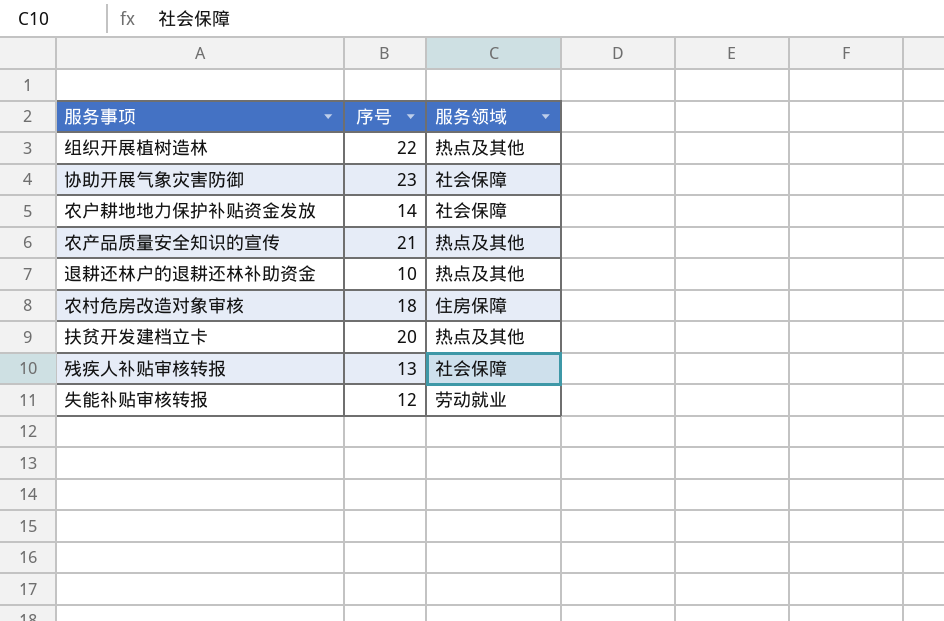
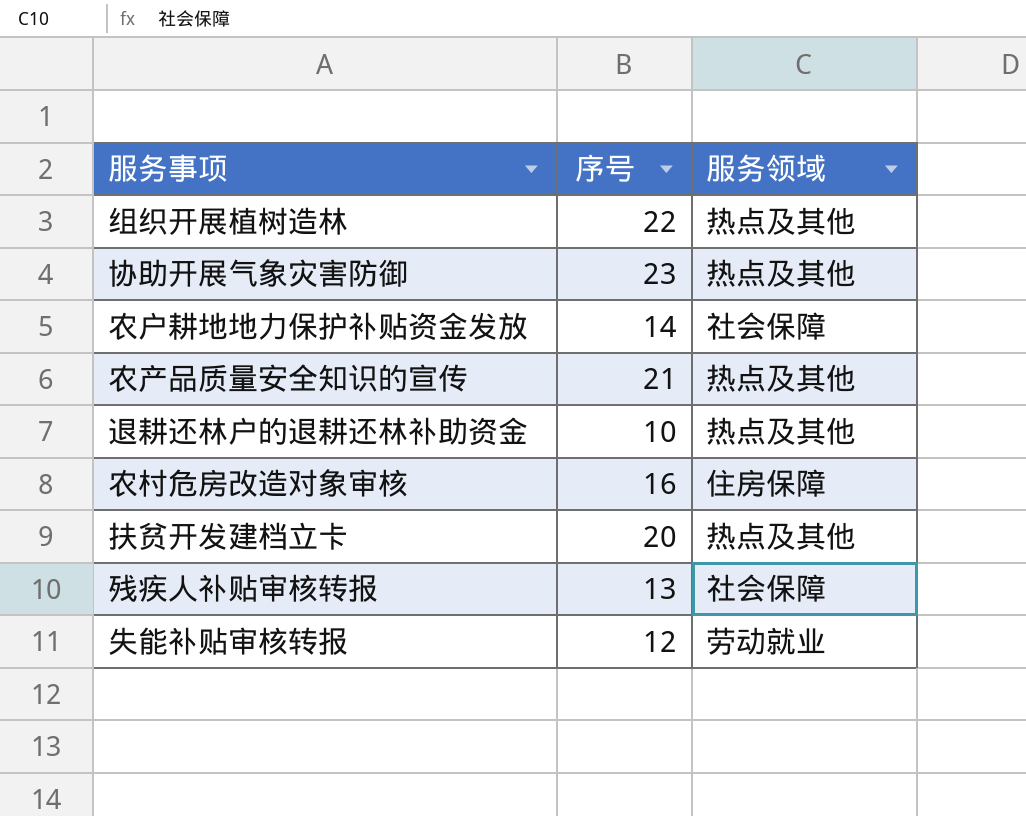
协助开展气象灾害防御 | 服务领域: 社会保障 -> 热点及其他
农村危房改造对象审核 | 序号: 18 -> 16

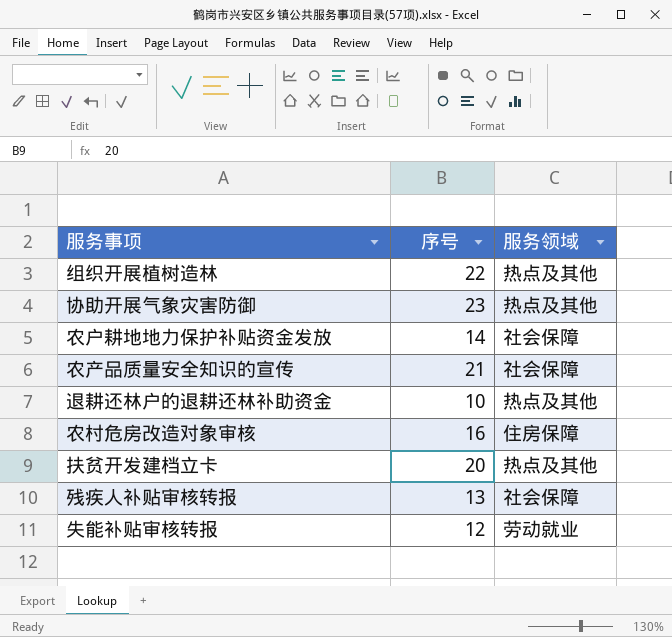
农产品质量安全知识的宣传 | 服务领域: 热点及其他 -> 社会保障

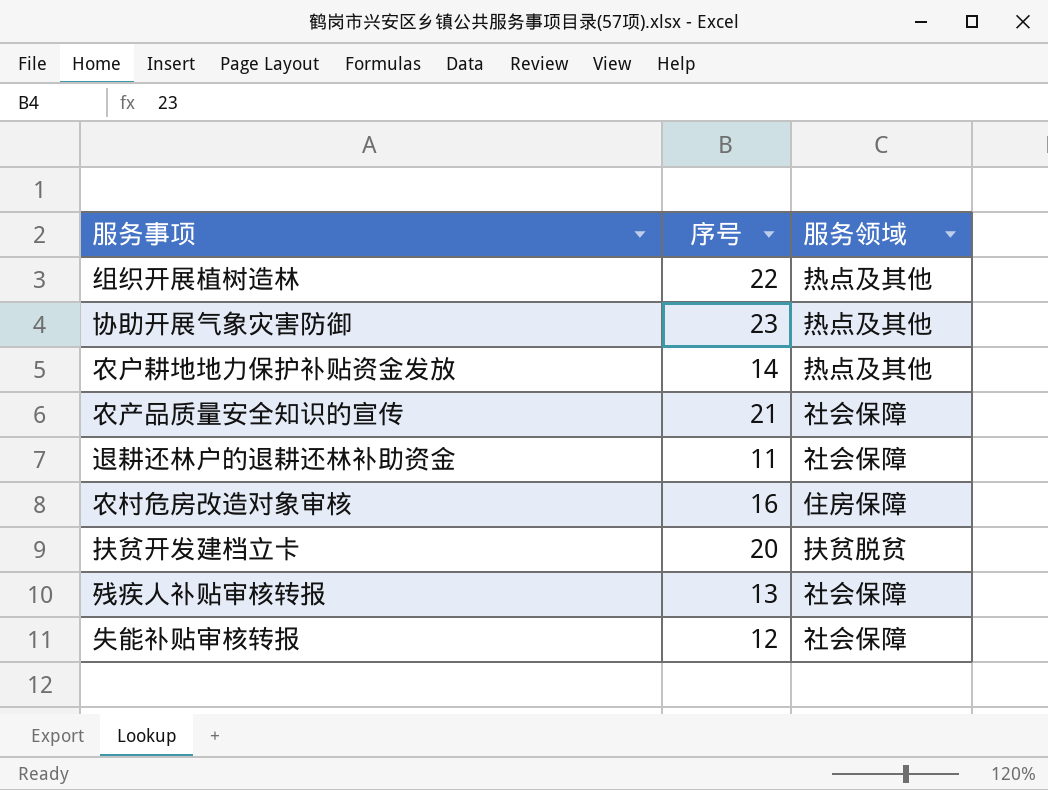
农户耕地地力保护补贴资金发放 | 服务领域: 社会保障 -> 热点及其他
退耕还林户的退耕还林补助资金 | 序号: 10 -> 11
退耕还林户的退耕还林补助资金 | 服务领域: 热点及其他 -> 社会保障
扶贫开发建档立卡 | 服务领域: 热点及其他 -> 扶贫脱贫
失能补贴审核转报 | 服务领域: 劳动就业 -> 社会保障

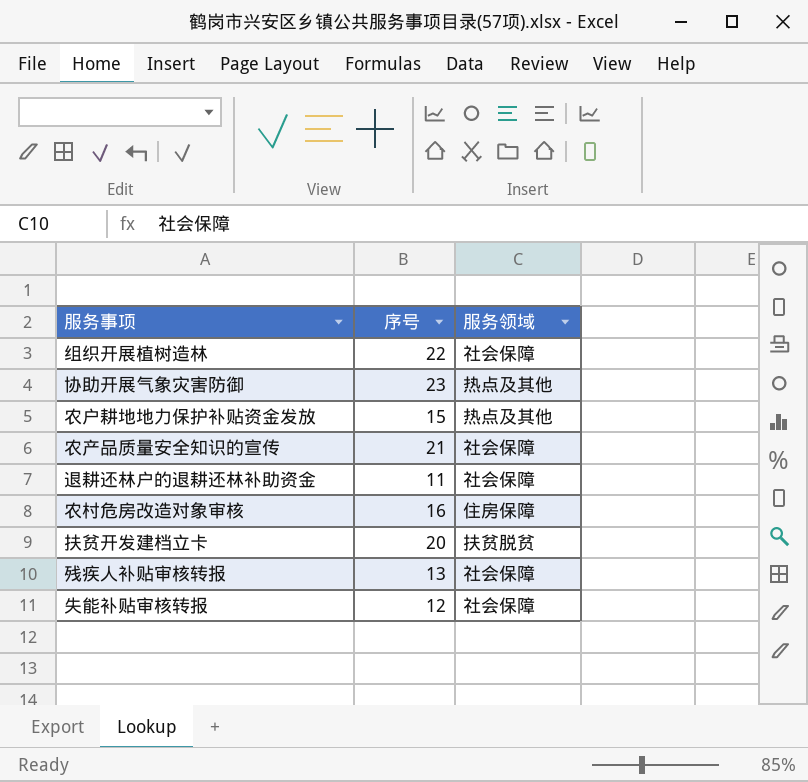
组织开展植树造林 | 服务领域: 热点及其他 -> 社会保障
农户耕地地力保护补贴资金发放 | 序号: 14 -> 15

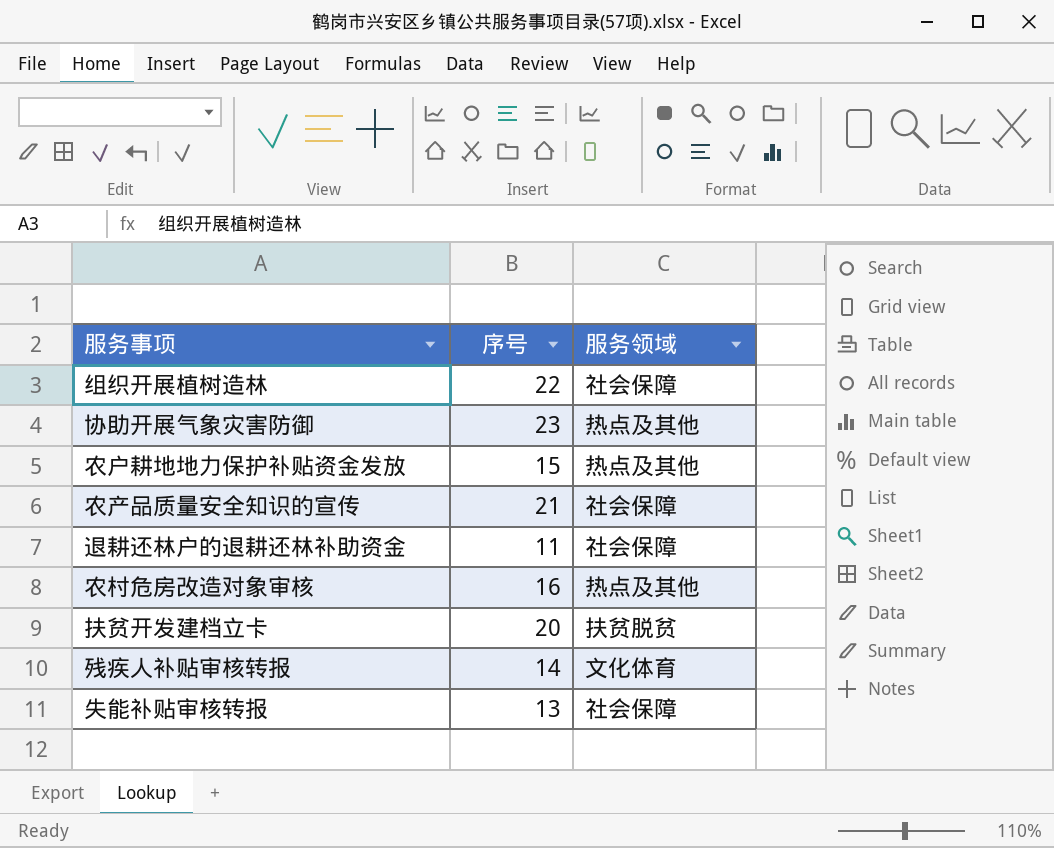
农村危房改造对象审核 | 服务领域: 住房保障 -> 热点及其他
残疾人补贴审核转报 | 序号: 13 -> 14
残疾人补贴审核转报 | 服务领域: 社会保障 -> 文化体育
失能补贴审核转报 | 序号: 12 -> 13

